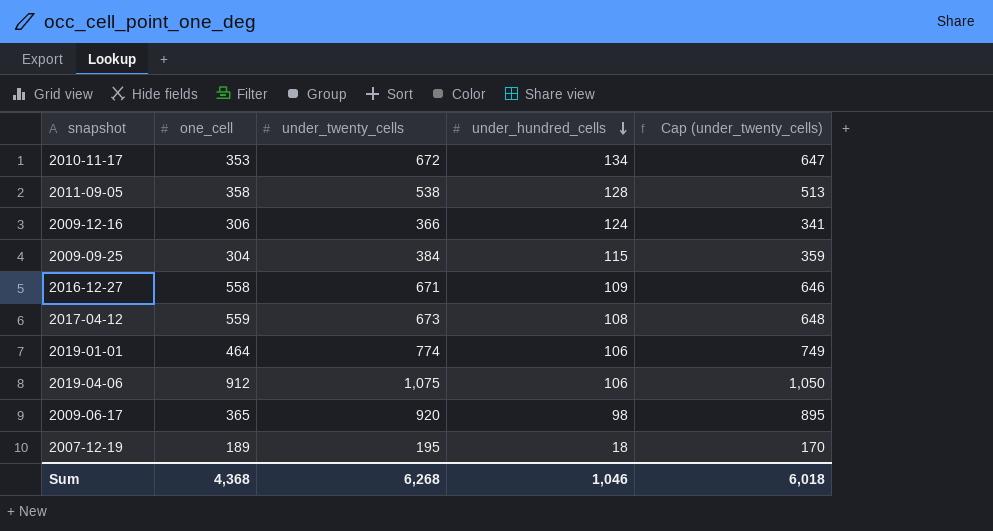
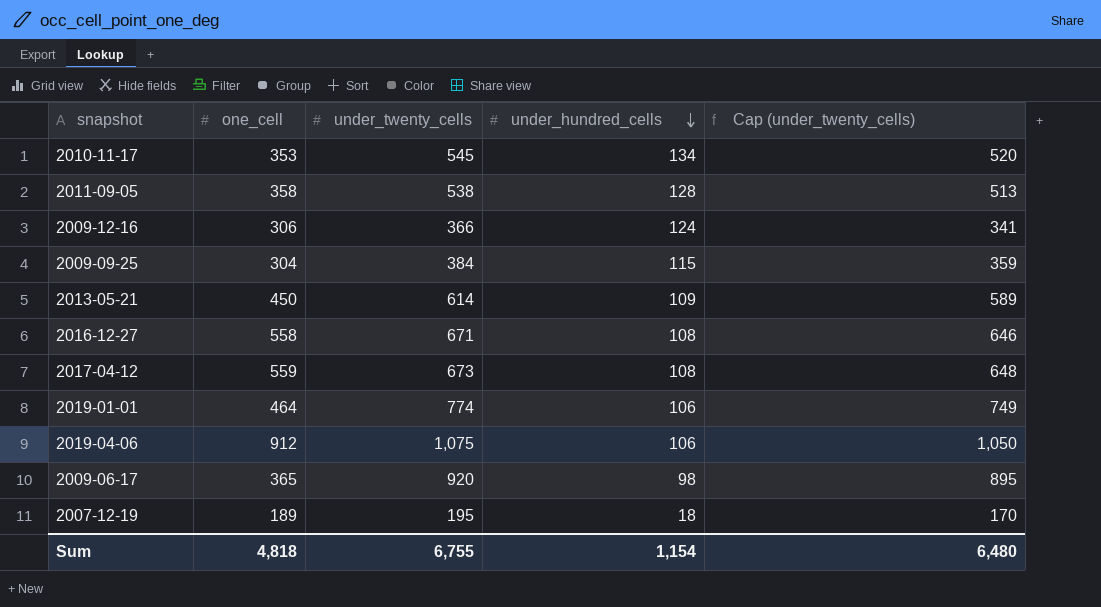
2010-11-17 | under_twenty_cells: 672 -> 545
2010-11-17 | Cap (under_twenty_cells): 647 -> 520
row 2013-05-21: none -> 450 | 614 | 109 | 589
2016-12-27 | under_hundred_cells: 109 -> 108
Sum | one_cell: 4,368 -> 4,818
Sum | under_twenty_cells: 6,268 -> 6,755
Sum | under_hundred_cells: 1,046 -> 1,154
Sum | Cap (under_twenty_cells): 6,018 -> 6,480

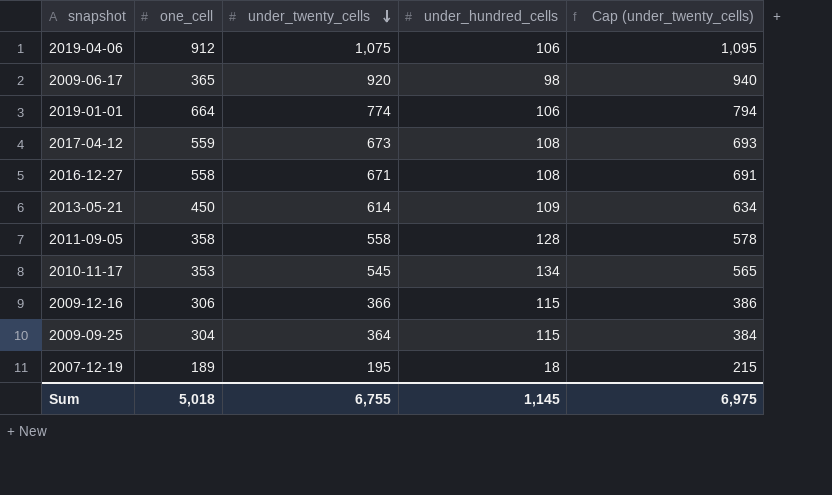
row order: under_hundred_cells descending -> under_twenty_cells descending
column Cap (under_twenty_cells) | formula: [under_twenty_cells] - 25 -> [under_twenty_cells] + 20
2019-01-01 | one_cell: 464 -> 664
2011-09-05 | under_twenty_cells: 538 -> 558
2009-12-16 | under_hundred_cells: 124 -> 115
2009-09-25 | under_twenty_cells: 384 -> 364
Sum | one_cell: 4,818 -> 5,018
Sum | under_hundred_cells: 1,154 -> 1,145
Sum | Cap (under_twenty_cells): 6,480 -> 6,975

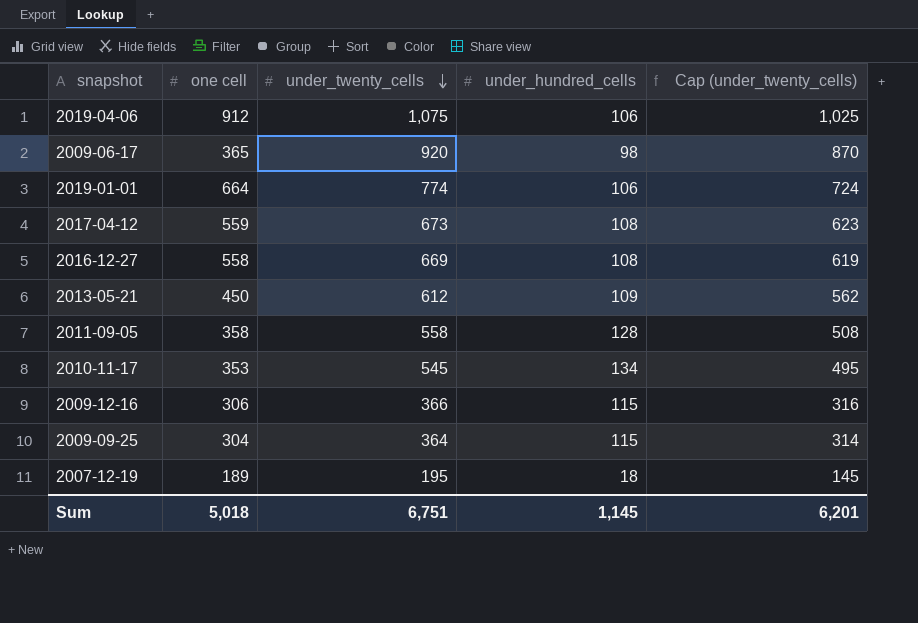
column name: one_cell -> one cell
column Cap (under_twenty_cells) | formula: [under_twenty_cells] + 20 -> [under_twenty_cells] - 50
2016-12-27 | under_twenty_cells: 671 -> 669
2013-05-21 | under_twenty_cells: 614 -> 612
Sum | under_twenty_cells: 6,755 -> 6,751
Sum | Cap (under_twenty_cells): 6,975 -> 6,201

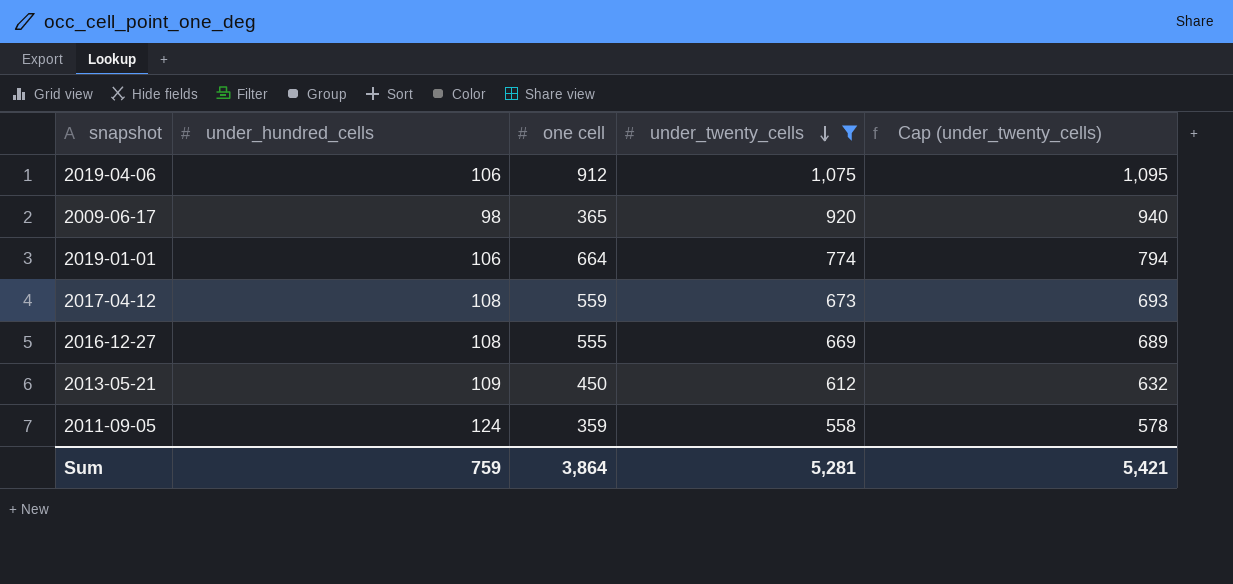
filter: none -> under_twenty_cells >= 558
column under_hundred_cells | position: 4 -> 2
column Cap (under_twenty_cells) | formula: [under_twenty_cells] - 50 -> [under_twenty_cells] + 20
2016-12-27 | one cell: 558 -> 555
2011-09-05 | under_hundred_cells: 128 -> 124
2011-09-05 | one cell: 358 -> 359
Sum | under_hundred_cells: 1,145 -> 759
Sum | one cell: 5,018 -> 3,864
Sum | under_twenty_cells: 6,751 -> 5,281
Sum | Cap (under_twenty_cells): 6,201 -> 5,421

